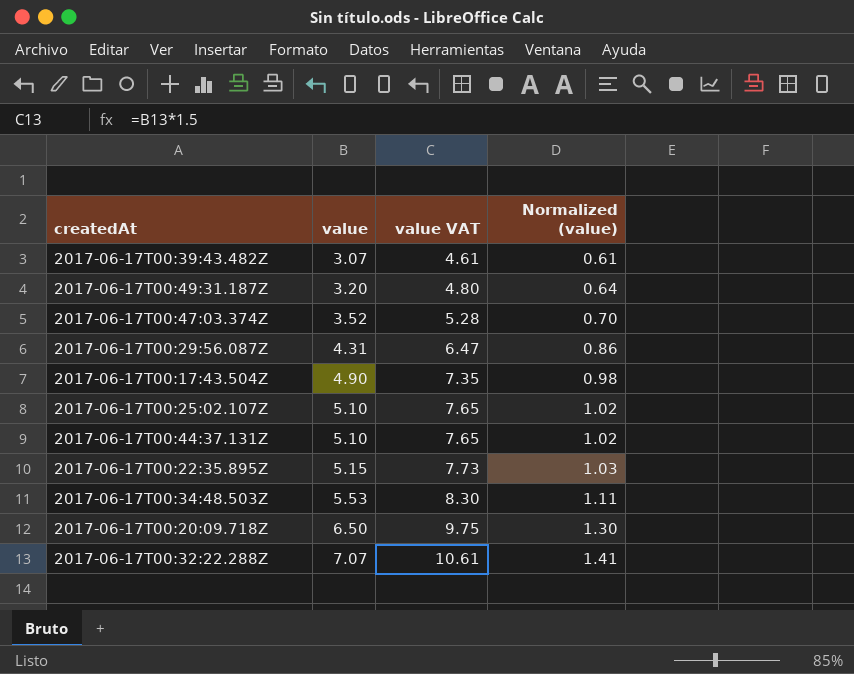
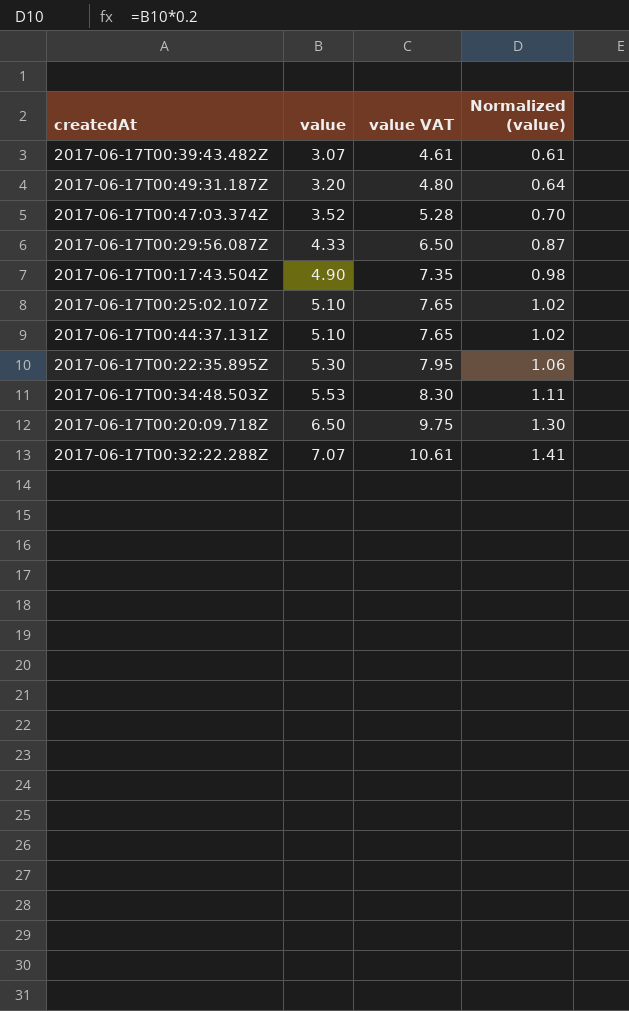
2017-06-17T00:29:56.087Z | value: 4.31 -> 4.33
2017-06-17T00:29:56.087Z | value VAT: 6.47 -> 6.50
2017-06-17T00:29:56.087Z | Normalized (value): 0.86 -> 0.87
2017-06-17T00:22:35.895Z | value: 5.15 -> 5.30
2017-06-17T00:22:35.895Z | value VAT: 7.73 -> 7.95
2017-06-17T00:22:35.895Z | Normalized (value): 1.03 -> 1.06

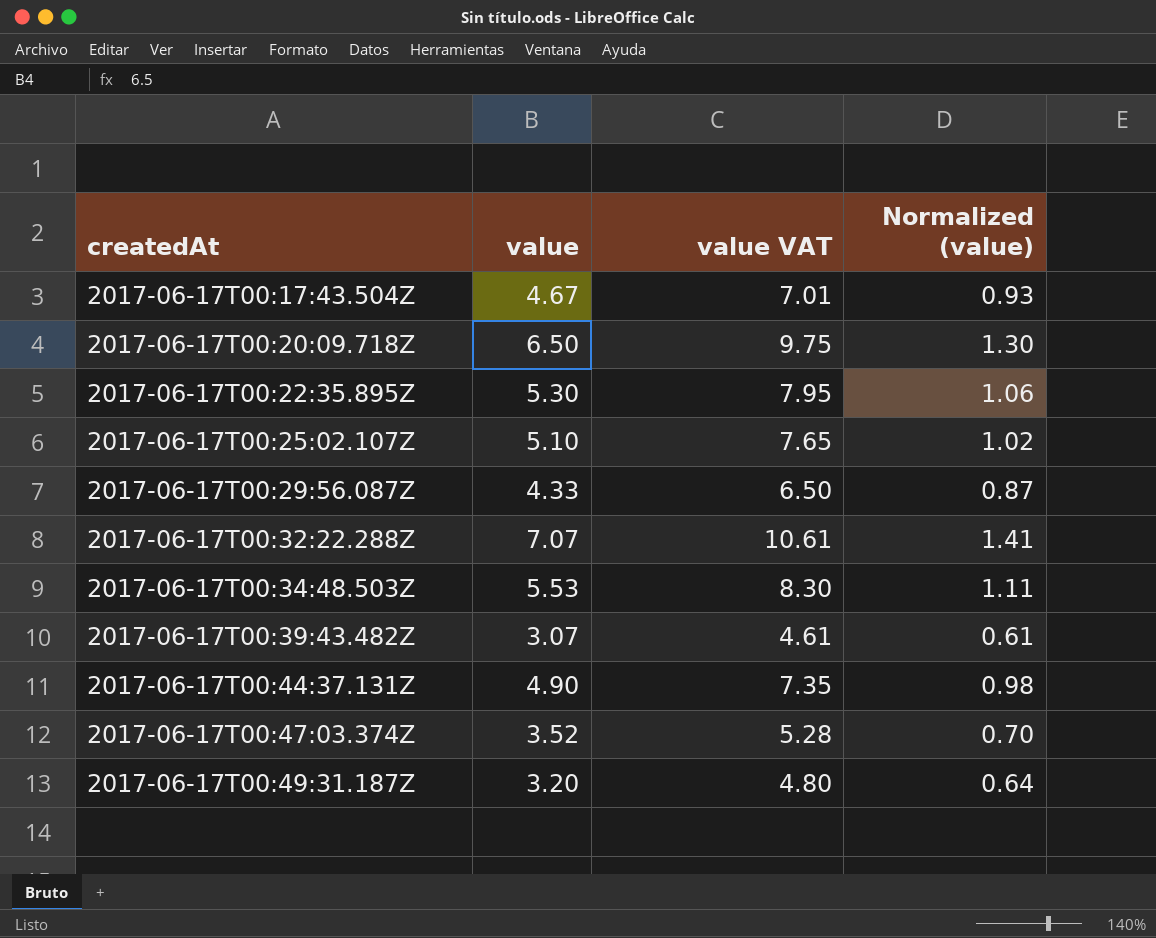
row order: value ascending -> createdAt ascending
2017-06-17T00:17:43.504Z | value: 4.90 -> 4.67
2017-06-17T00:17:43.504Z | value VAT: 7.35 -> 7.01
2017-06-17T00:17:43.504Z | Normalized (value): 0.98 -> 0.93
2017-06-17T00:44:37.131Z | value: 5.10 -> 4.90
2017-06-17T00:44:37.131Z | value VAT: 7.65 -> 7.35
2017-06-17T00:44:37.131Z | Normalized (value): 1.02 -> 0.98

